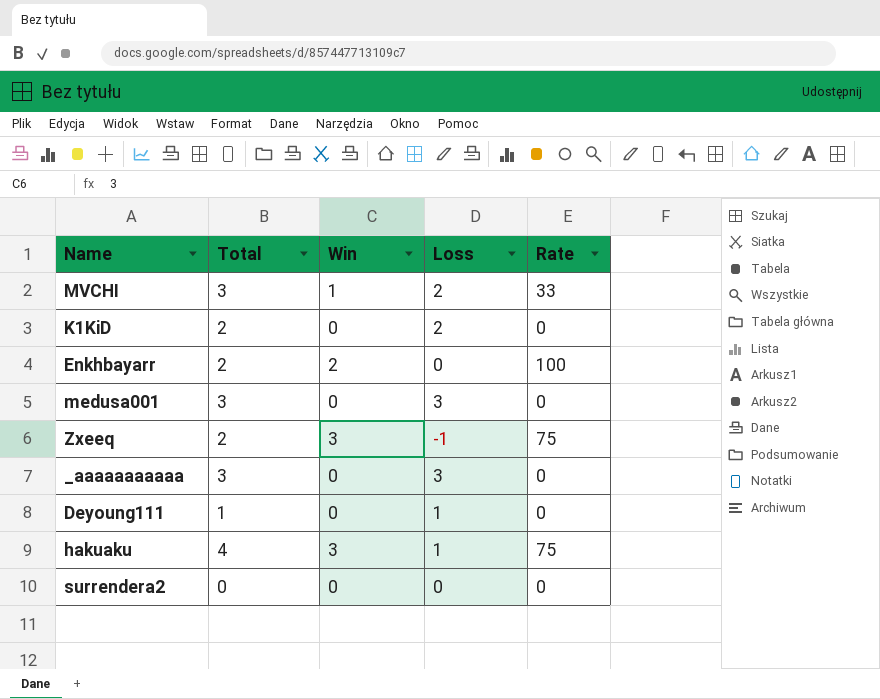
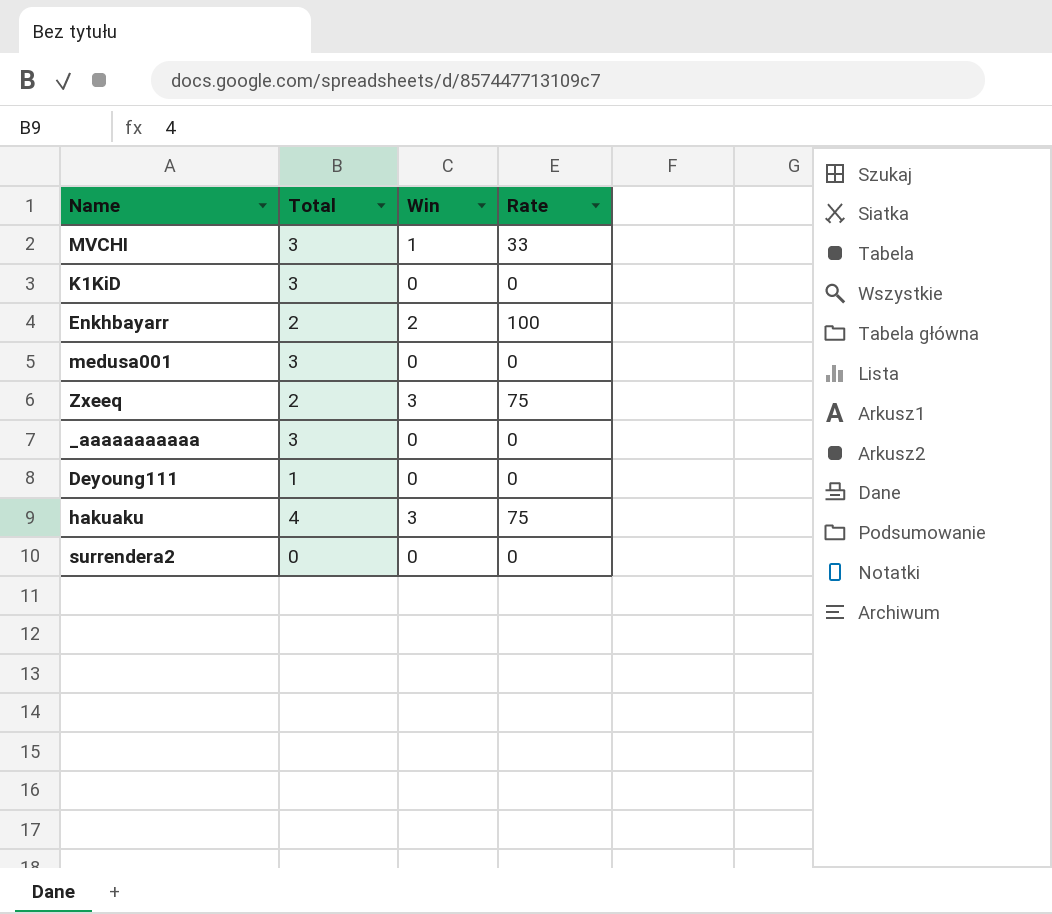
column Loss | formula: [Total] - [Win] -> none
K1KiD | Total: 2 -> 3

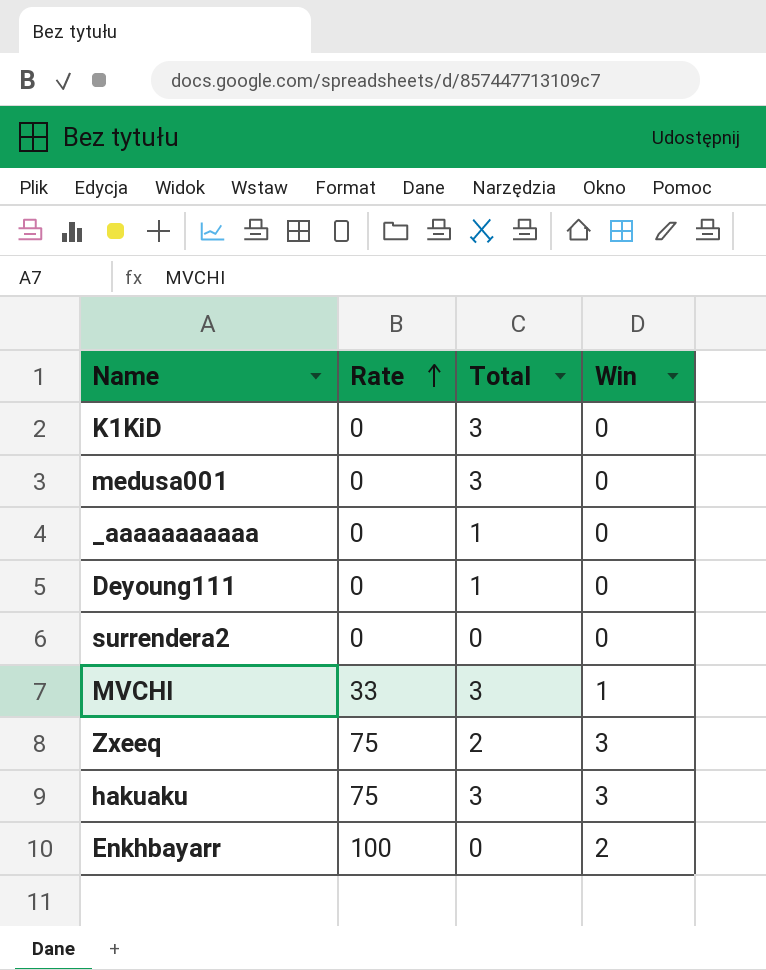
row order: none -> Rate ascending
column Rate | position: 4 -> 2
_aaaaaaaaaaa | Total: 3 -> 1
hakuaku | Total: 4 -> 3
Enkhbayarr | Total: 2 -> 0

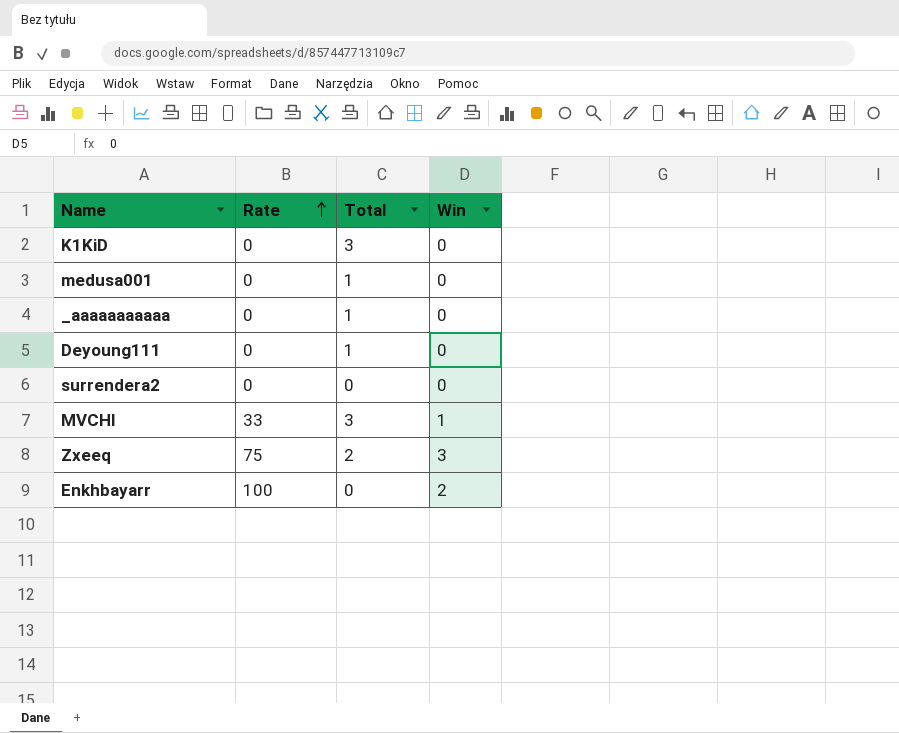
row hakuaku: 75 | 3 | 3 -> none
medusa001 | Total: 3 -> 1

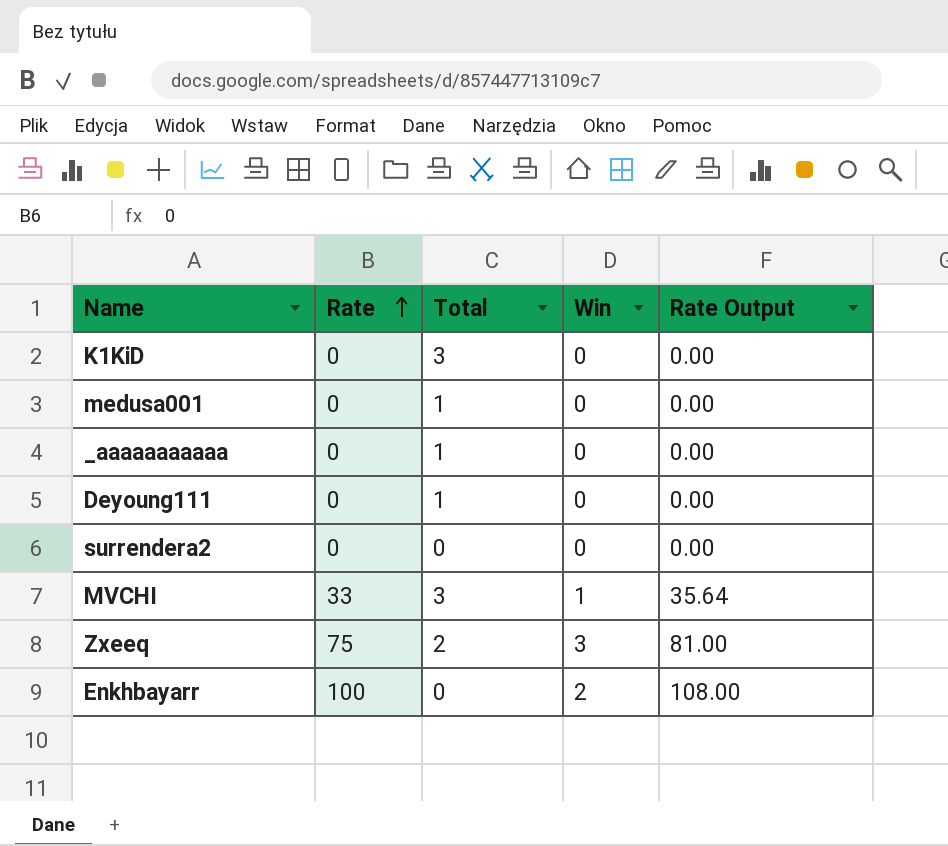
column Rate Output | formula: none -> [Rate] * 1.08

